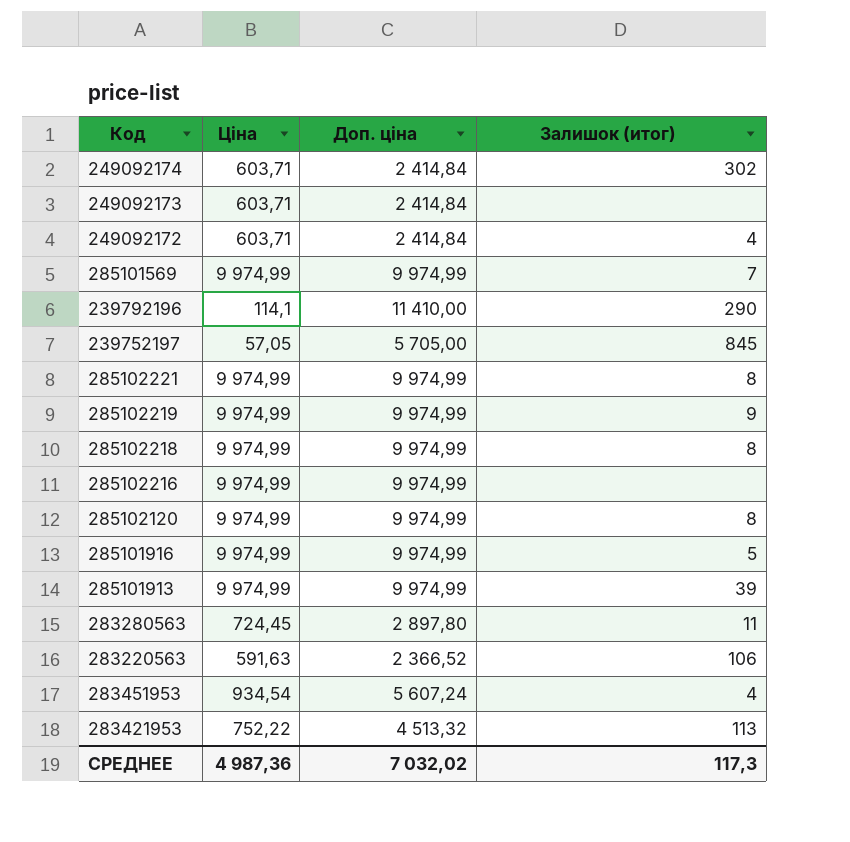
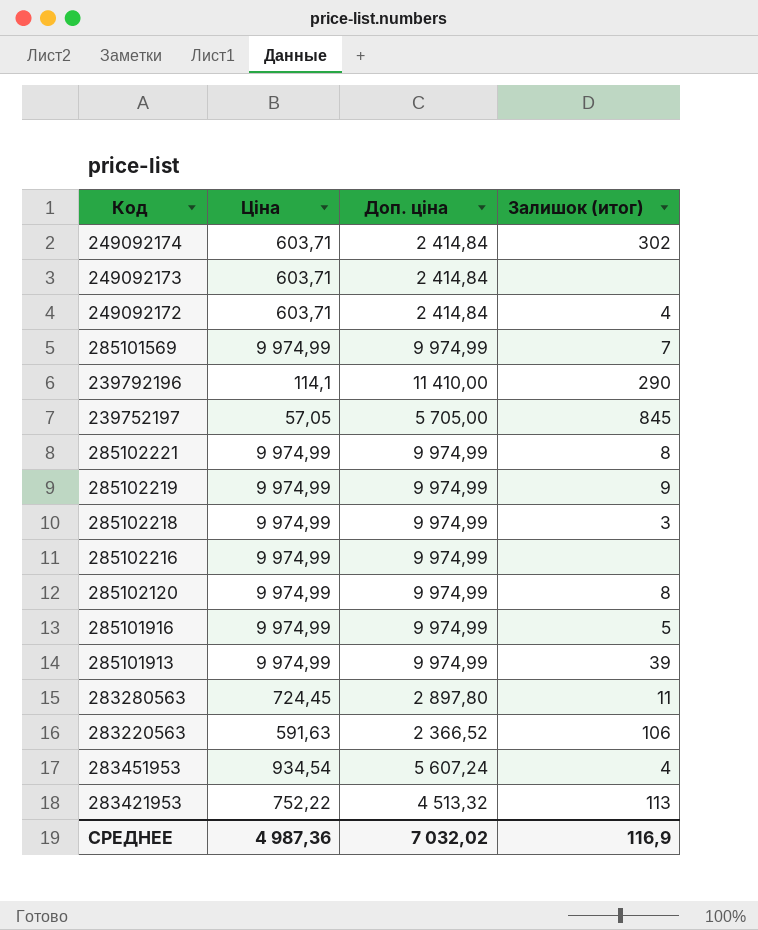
285102218 | Залишок (итог): 8 -> 3
СРЕДНЕЕ | Залишок (итог): 117,3 -> 116,9

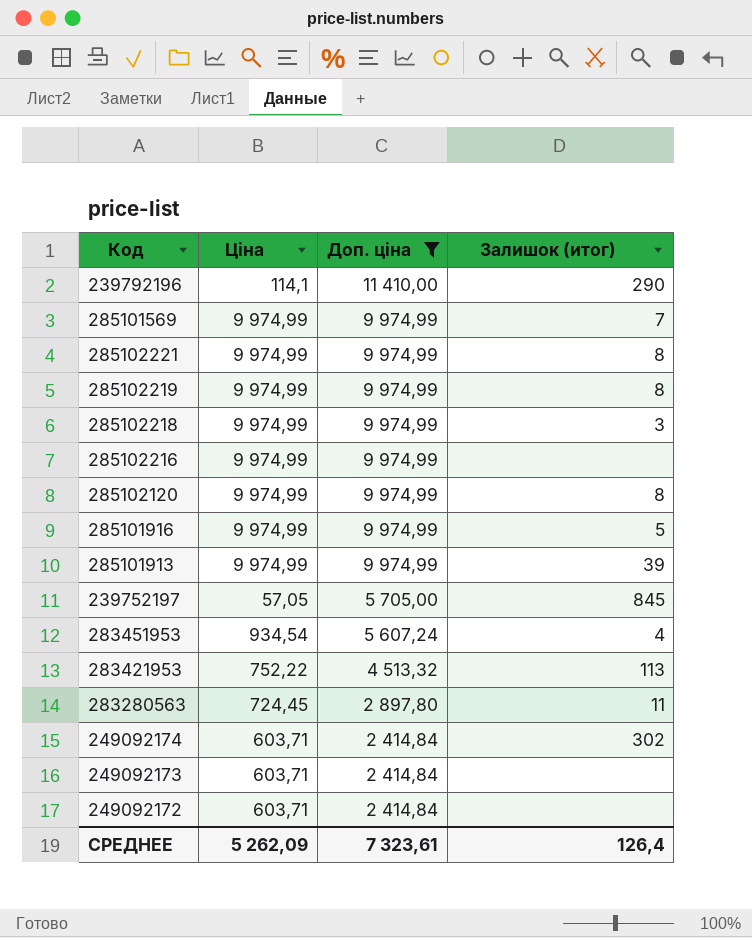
filter: none -> Доп. ціна != 2 366,52
row order: none -> Доп. ціна descending
285102219 | Залишок (итог): 9 -> 8
249092172 | Залишок (итог): 4 -> none
СРЕДНЕЕ | Ціна: 4 987,36 -> 5 262,09
СРЕДНЕЕ | Доп. ціна: 7 032,02 -> 7 323,61
СРЕДНЕЕ | Залишок (итог): 116,9 -> 126,4

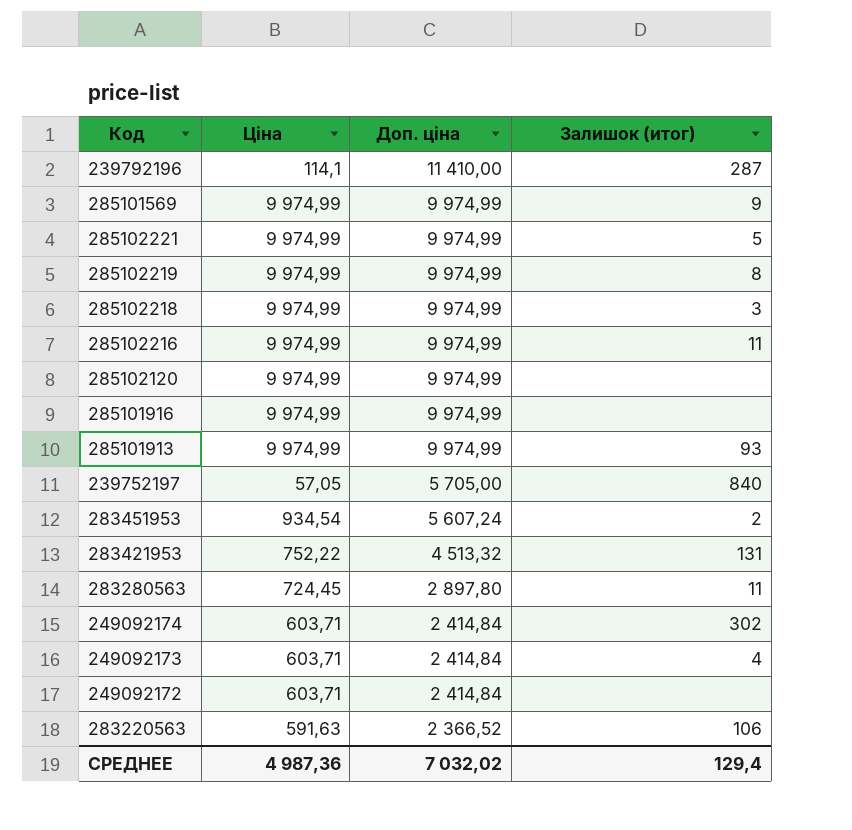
filter: Доп. ціна != 2 366,52 -> none
239792196 | Залишок (итог): 290 -> 287
285101569 | Залишок (итог): 7 -> 9
285102221 | Залишок (итог): 8 -> 5
285102216 | Залишок (итог): none -> 11
285102120 | Залишок (итог): 8 -> none
285101916 | Залишок (итог): 5 -> none
285101913 | Залишок (итог): 39 -> 93
239752197 | Залишок (итог): 845 -> 840
283451953 | Залишок (итог): 4 -> 2
283421953 | Залишок (итог): 113 -> 131
249092173 | Залишок (итог): none -> 4
СРЕДНЕЕ | Ціна: 5 262,09 -> 4 987,36
СРЕДНЕЕ | Доп. ціна: 7 323,61 -> 7 032,02
СРЕДНЕЕ | Залишок (итог): 126,4 -> 129,4

